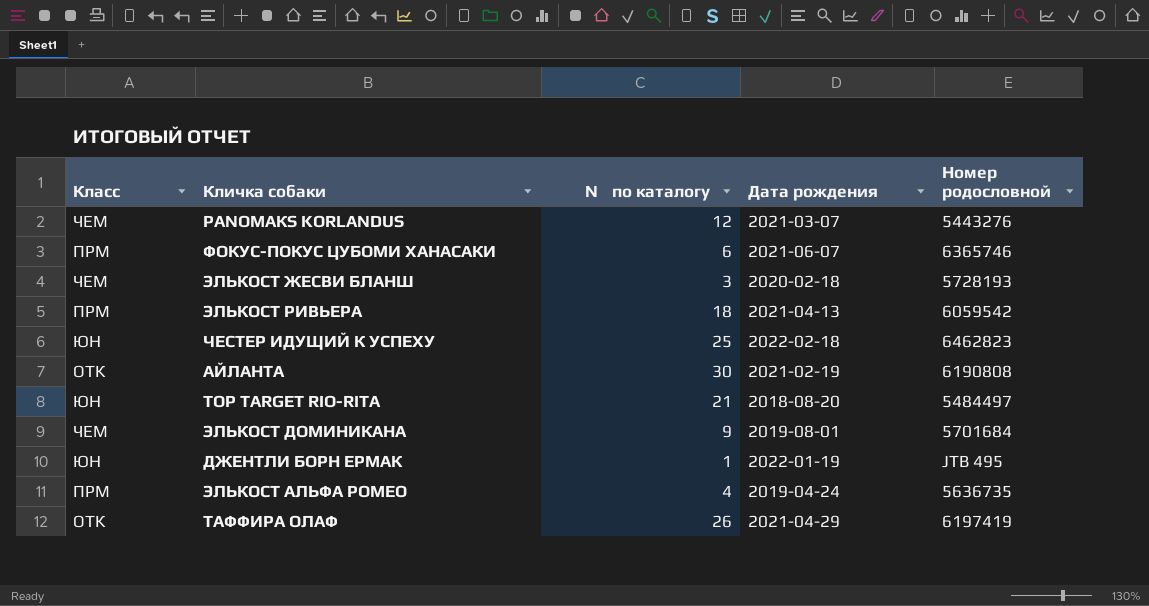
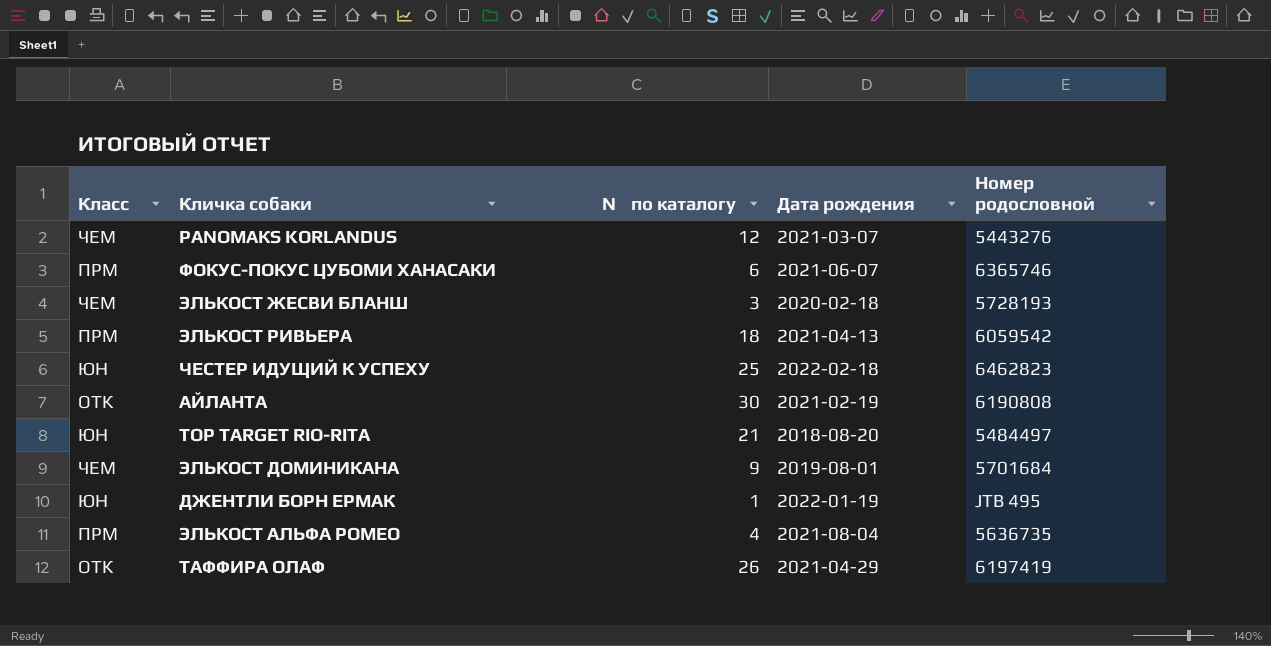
ЭЛЬКОСТ АЛЬФА РОМЕО | Дата рождения: 2019-04-24 -> 2021-08-04

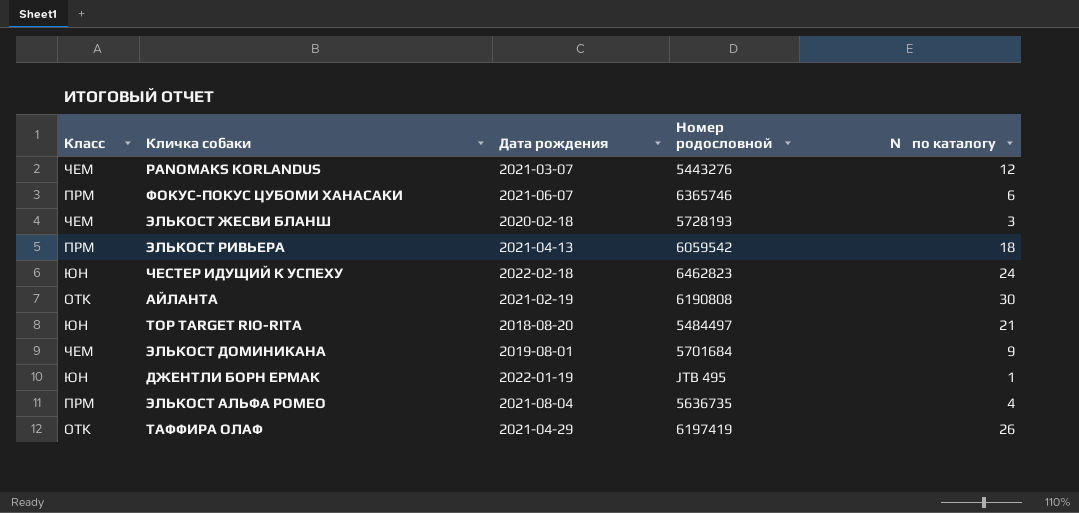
column № по каталогу | position: 3 -> 5
ЧЕСТЕР ИДУЩИЙ К УСПЕХУ | № по каталогу: 25 -> 24

